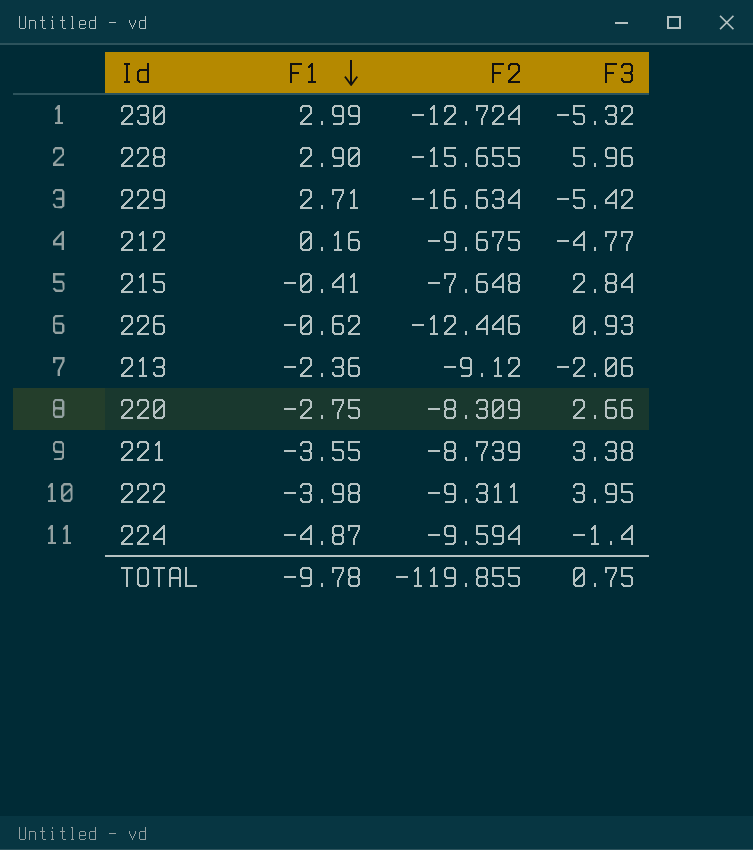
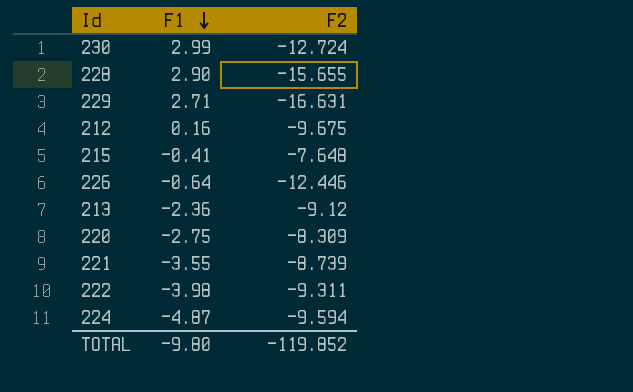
column F3 | position: 4 -> none
229 | F2: -16.634 -> -16.631
226 | F1: -0.62 -> -0.64
TOTAL | F1: -9.78 -> -9.80
TOTAL | F2: -119.855 -> -119.852

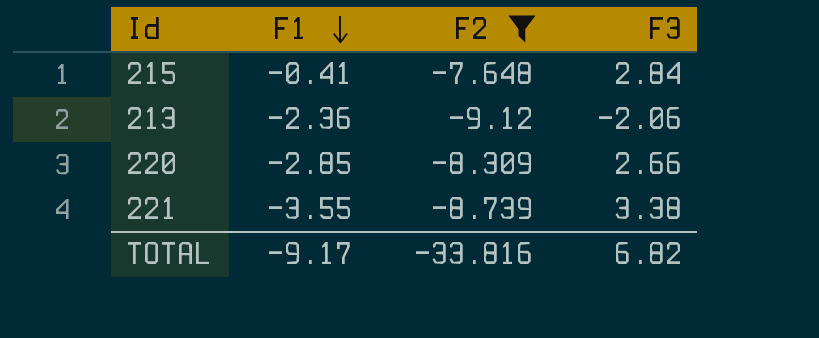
filter: none -> F2 >= -9.12
column F3 | position: none -> 4
220 | F1: -2.75 -> -2.85
TOTAL | F1: -9.80 -> -9.17
TOTAL | F2: -119.852 -> -33.816

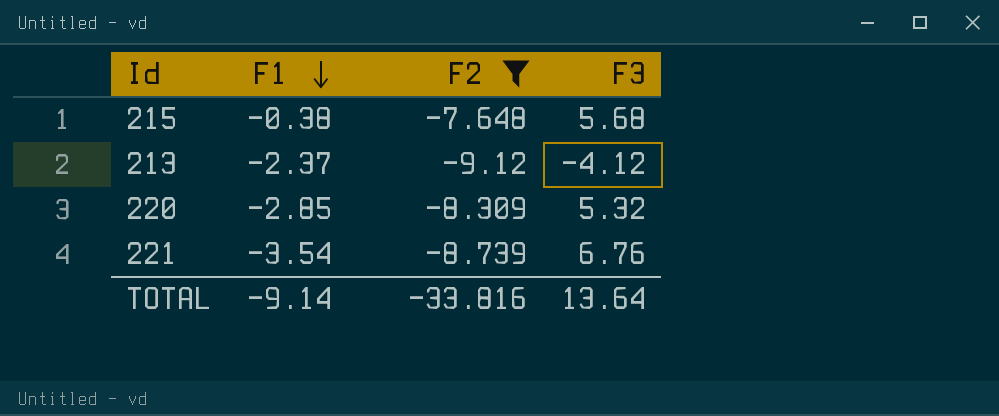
215 | F1: -0.41 -> -0.38
215 | F3: 2.84 -> 5.68
213 | F1: -2.36 -> -2.37
213 | F3: -2.06 -> -4.12
220 | F3: 2.66 -> 5.32
221 | F1: -3.55 -> -3.54
221 | F3: 3.38 -> 6.76
TOTAL | F1: -9.17 -> -9.14
TOTAL | F3: 6.82 -> 13.64

